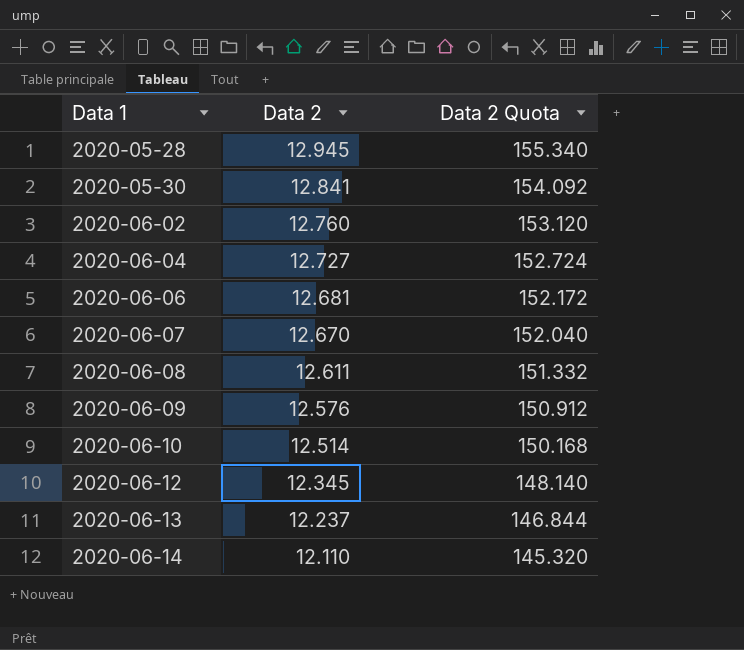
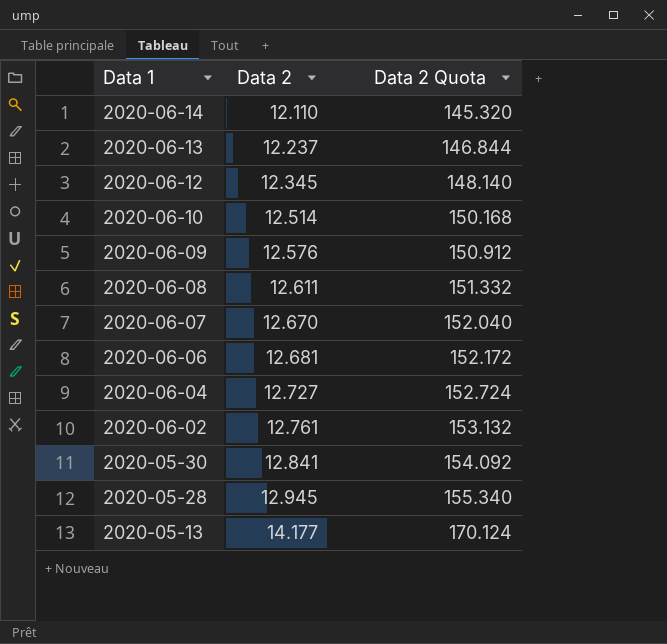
row order: Data 1 ascending -> Data 1 descending
2020-06-02 | Data 2: 12.760 -> 12.761
2020-06-02 | Data 2 Quota: 153.120 -> 153.132
row 2020-05-13: none -> 14.177 | 170.124

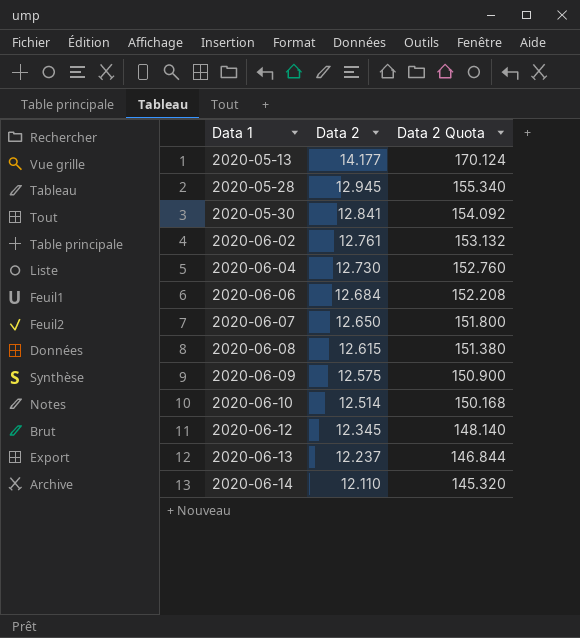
row order: Data 1 descending -> Data 1 ascending
2020-06-04 | Data 2: 12.727 -> 12.730
2020-06-04 | Data 2 Quota: 152.724 -> 152.760
2020-06-06 | Data 2: 12.681 -> 12.684
2020-06-06 | Data 2 Quota: 152.172 -> 152.208
2020-06-07 | Data 2: 12.670 -> 12.650
2020-06-07 | Data 2 Quota: 152.040 -> 151.800
2020-06-08 | Data 2: 12.611 -> 12.615
2020-06-08 | Data 2 Quota: 151.332 -> 151.380
2020-06-09 | Data 2: 12.576 -> 12.575
2020-06-09 | Data 2 Quota: 150.912 -> 150.900

